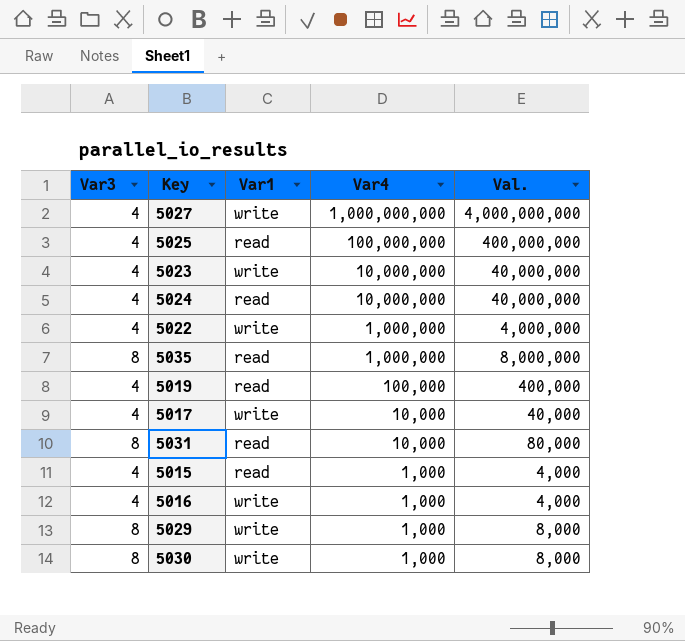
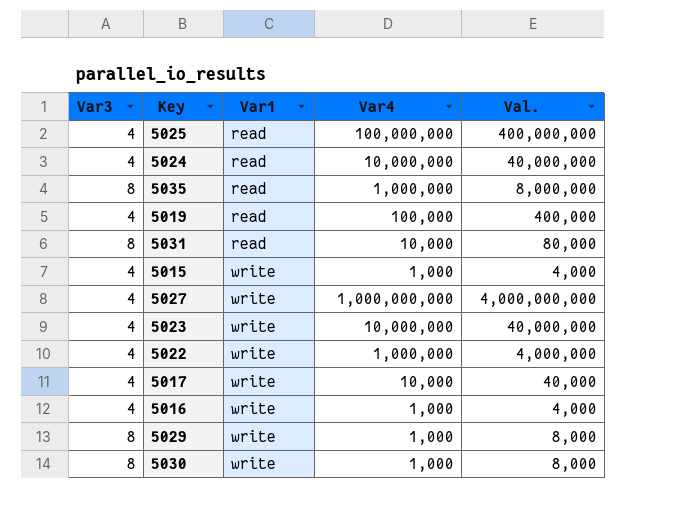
row order: Var4 descending -> Var1 ascending
5015 | Var1: read -> write

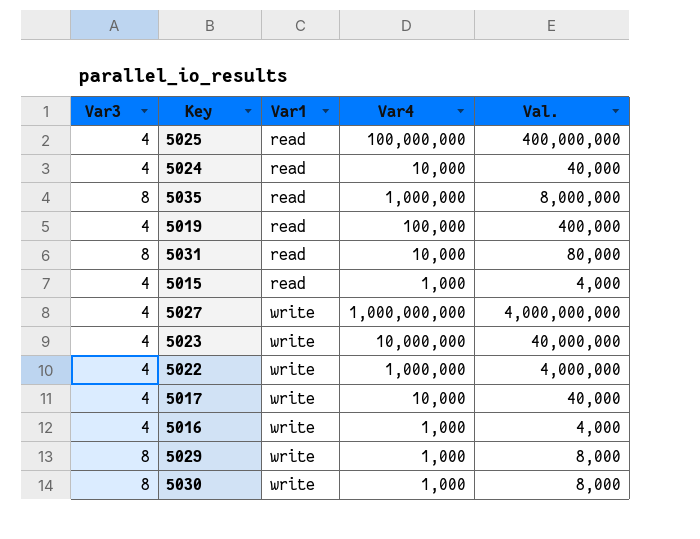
5024 | Var4: 10,000,000 -> 10,000
5024 | Val.: 40,000,000 -> 40,000
5015 | Var1: write -> read

